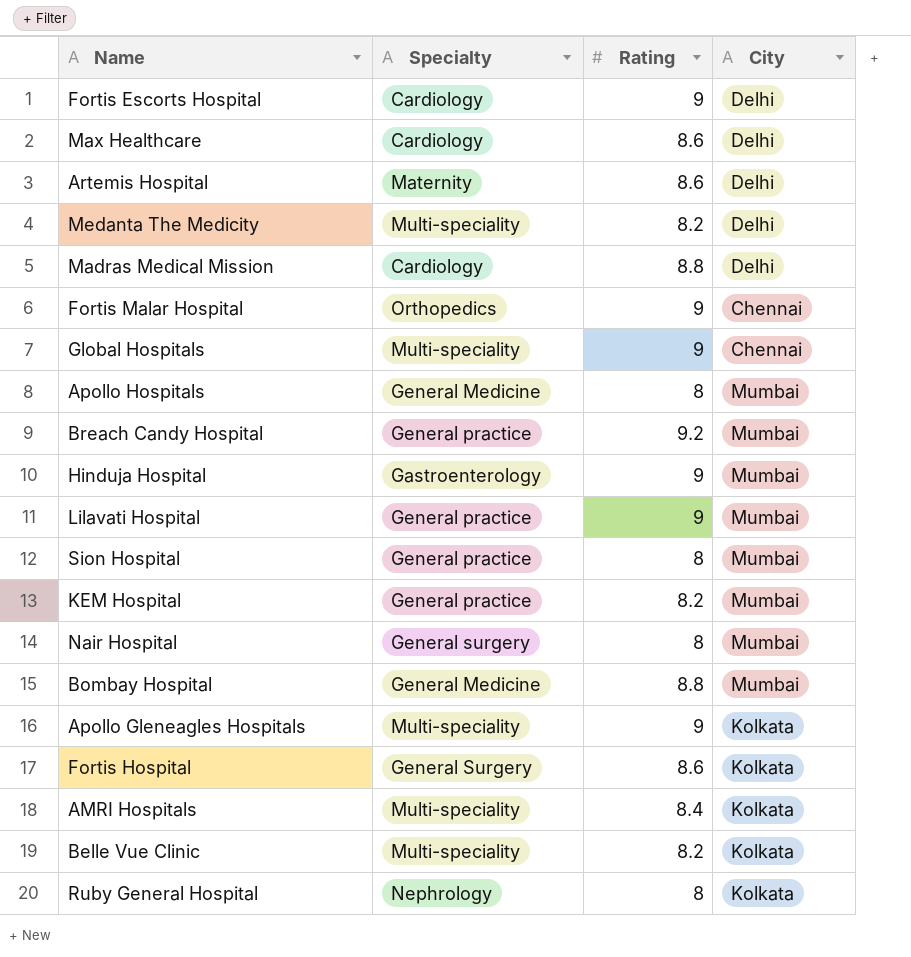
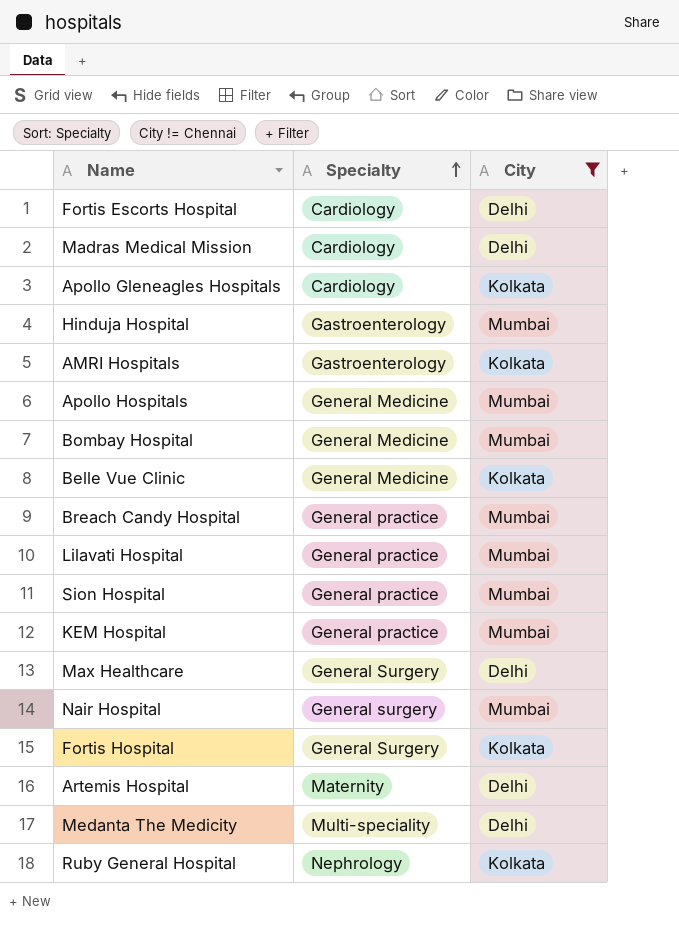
filter: none -> City != Chennai
row order: none -> Specialty ascending
column Rating | position: 3 -> none
Apollo Gleneagles Hospitals | Specialty: Multi-speciality -> Cardiology
AMRI Hospitals | Specialty: Multi-speciality -> Gastroenterology
Belle Vue Clinic | Specialty: Multi-speciality -> General Medicine
Max Healthcare | Specialty: Cardiology -> General Surgery

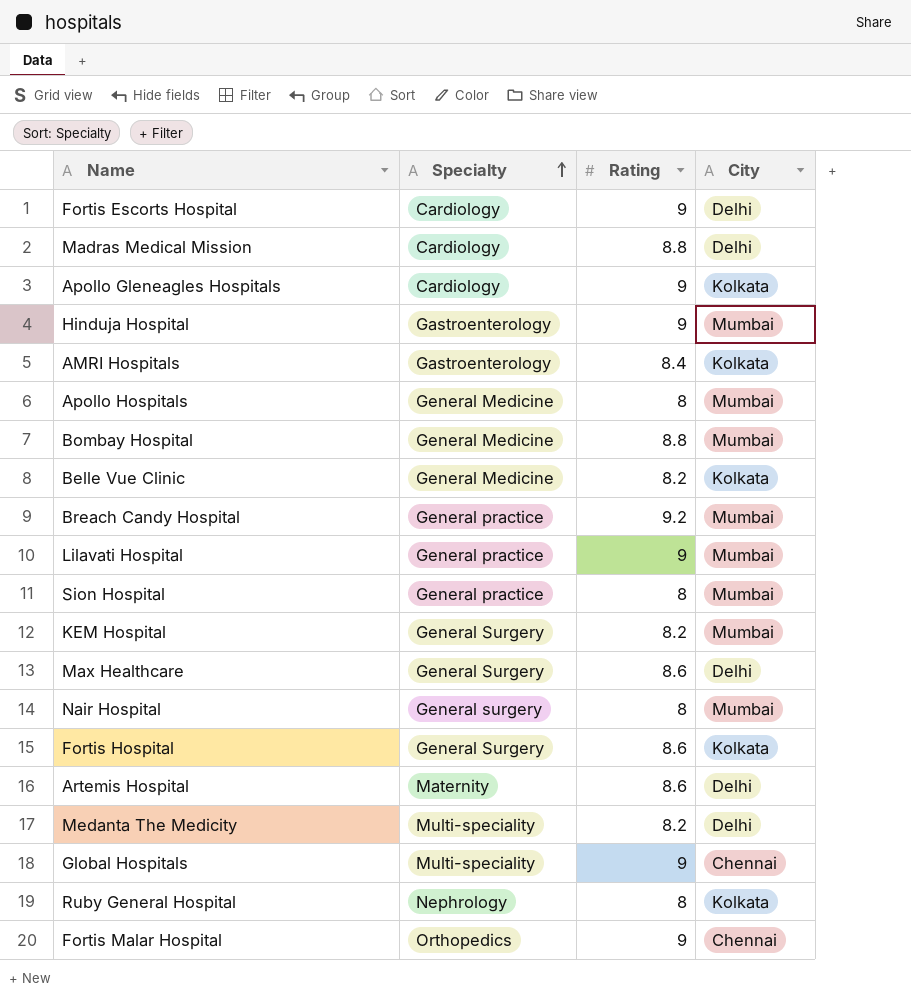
filter: City != Chennai -> none
column Rating | position: none -> 3
KEM Hospital | Specialty: General practice -> General Surgery

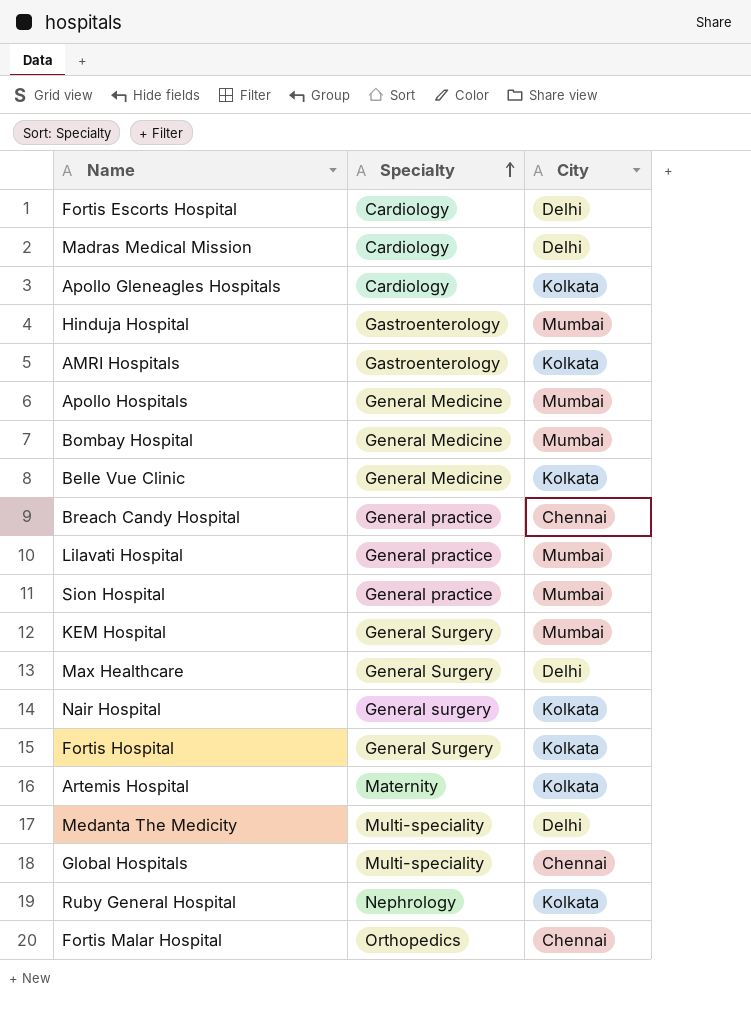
column Rating | position: 3 -> none
Breach Candy Hospital | City: Mumbai -> Chennai
Nair Hospital | City: Mumbai -> Kolkata
Artemis Hospital | City: Delhi -> Kolkata

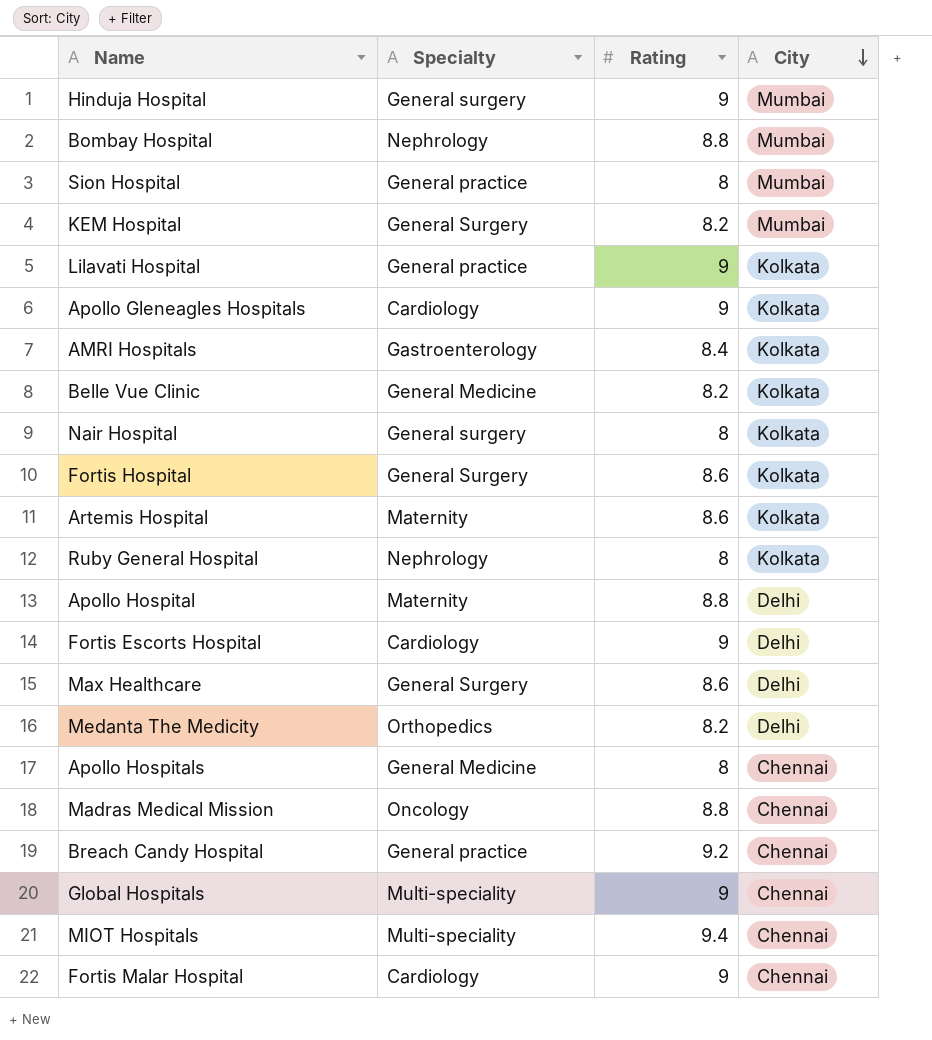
row order: Specialty ascending -> City descending
column Rating | position: none -> 3
Hinduja Hospital | Specialty: Gastroenterology -> General surgery
Bombay Hospital | Specialty: General Medicine -> Nephrology
Lilavati Hospital | City: Mumbai -> Kolkata
row Apollo Hospital: none -> Maternity | 8.8 | Delhi
Medanta The Medicity | Specialty: Multi-speciality -> Orthopedics
Apollo Hospitals | City: Mumbai -> Chennai
Madras Medical Mission | Specialty: Cardiology -> Oncology
Madras Medical Mission | City: Delhi -> Chennai
row MIOT Hospitals: none -> Multi-speciality | 9.4 | Chennai
Fortis Malar Hospital | Specialty: Orthopedics -> Cardiology

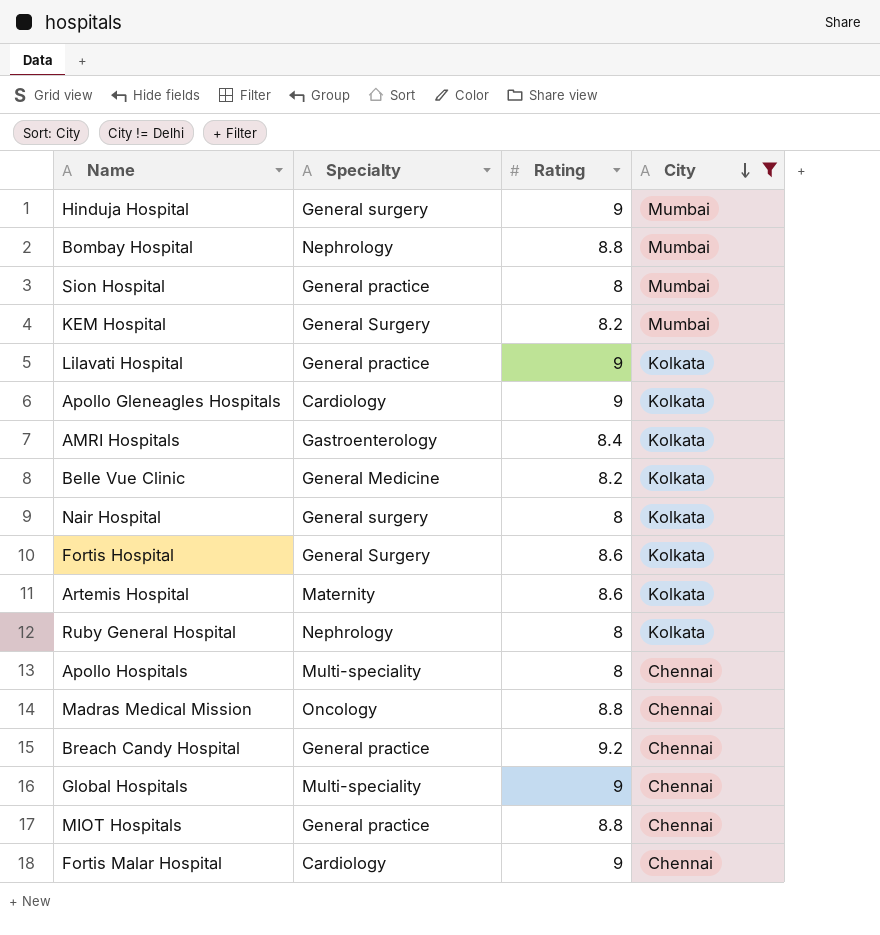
filter: none -> City != Delhi
Apollo Hospitals | Specialty: General Medicine -> Multi-speciality
MIOT Hospitals | Specialty: Multi-speciality -> General practice
MIOT Hospitals | Rating: 9.4 -> 8.8

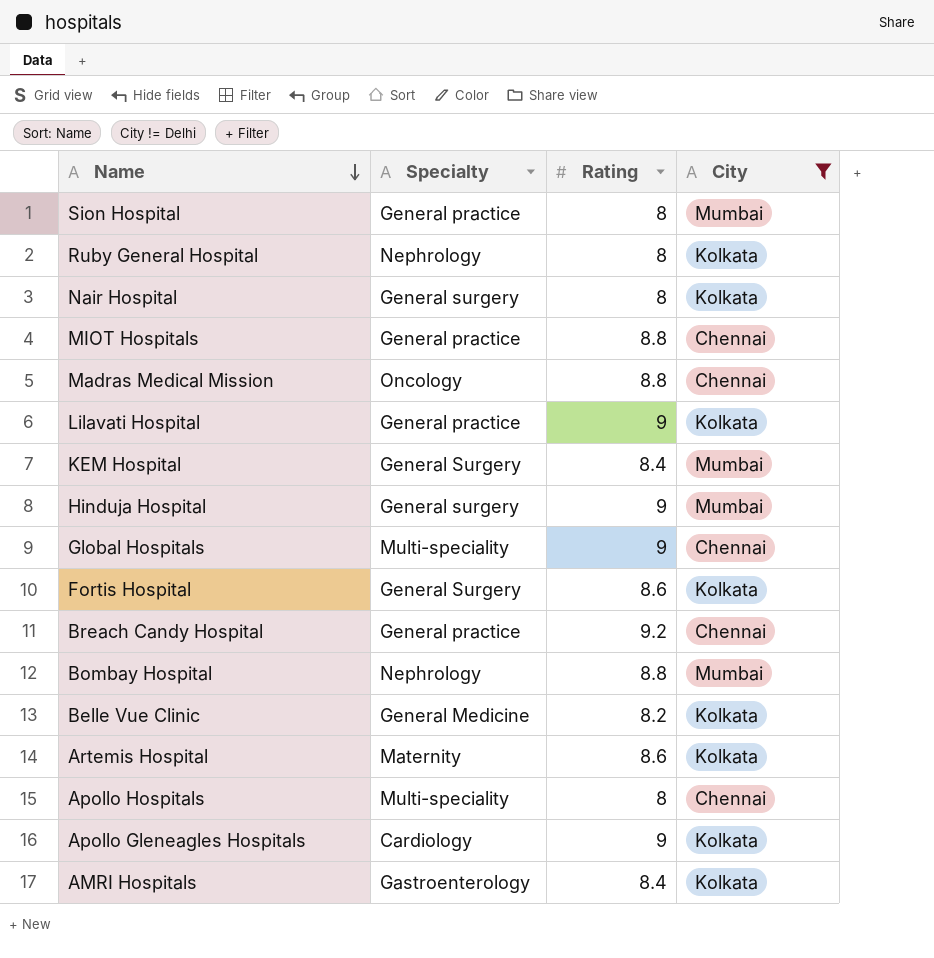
row order: City descending -> Name descending
row Fortis Malar Hospital: Cardiology | 9 | Chennai -> none
KEM Hospital | Rating: 8.2 -> 8.4

